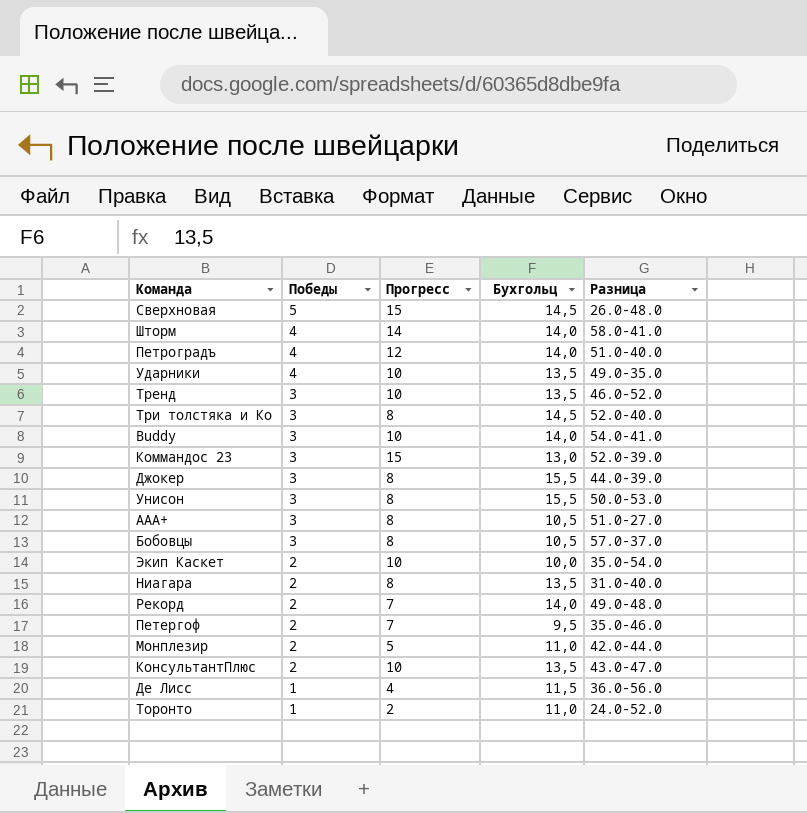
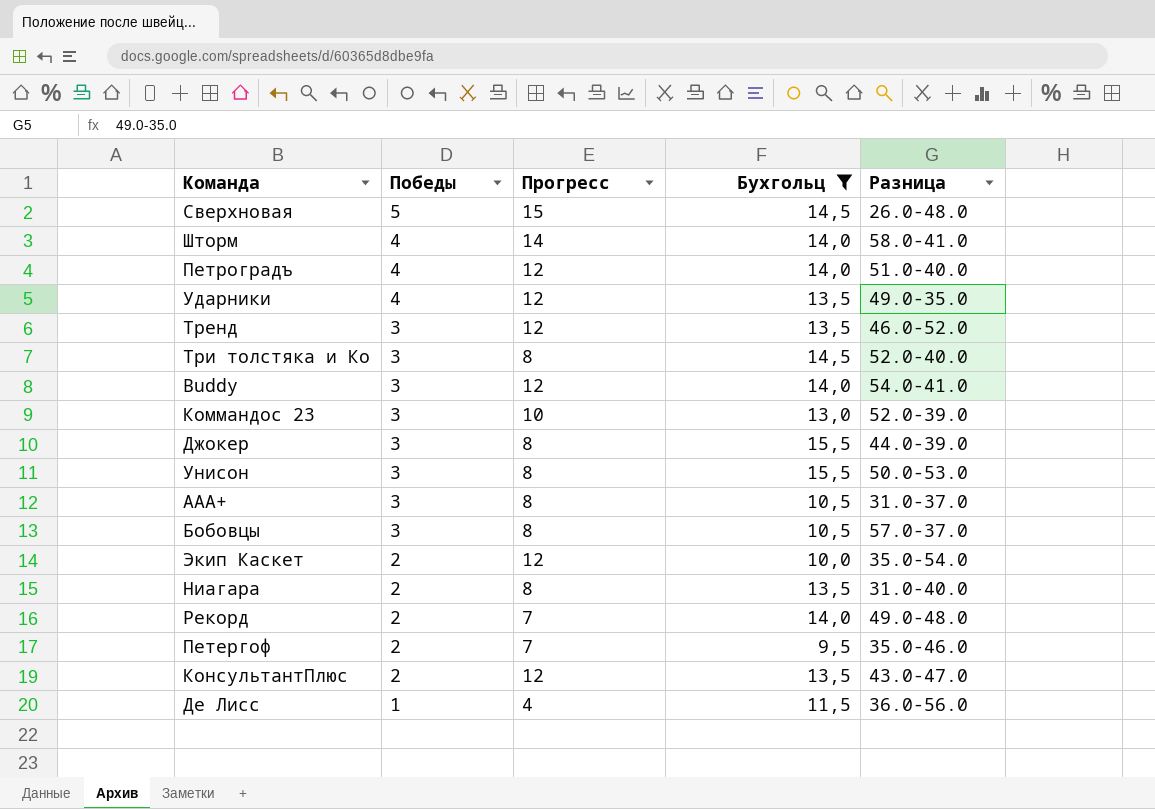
filter: none -> Бухгольц != 11,0
Ударники | Прогресс: 10 -> 12
Тренд | Прогресс: 10 -> 12
Buddy | Прогресс: 10 -> 12
Коммандос 23 | Прогресс: 15 -> 10
AAA+ | Разница: 51.0-27.0 -> 31.0-37.0
Экип Каскет | Прогресс: 10 -> 12
КонсультантПлюс | Прогресс: 10 -> 12

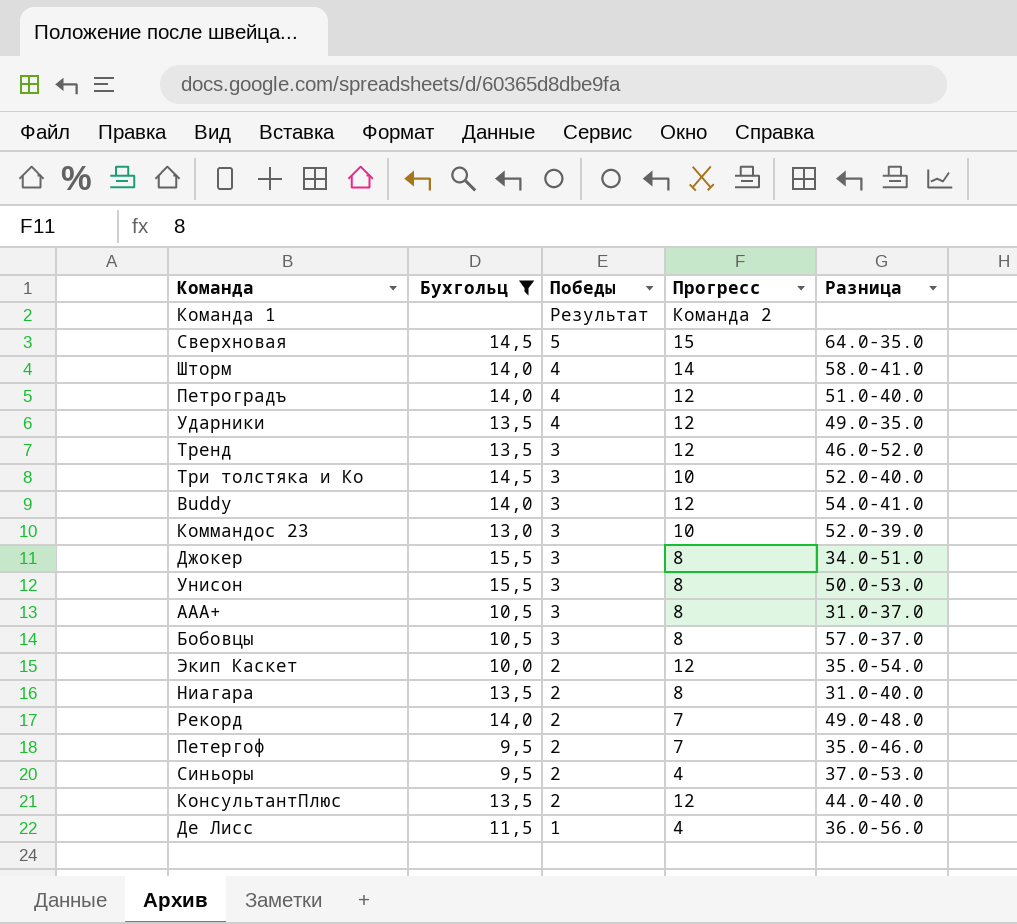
column Бухгольц | position: 4 -> 2
row Команда 1: none -> none | Результат | Команда 2 | none
Сверхновая | Разница: 26.0-48.0 -> 64.0-35.0
Три толстяка и Ко | Прогресс: 8 -> 10
Джокер | Разница: 44.0-39.0 -> 34.0-51.0
row Синьоры: none -> 9,5 | 2 | 4 | 37.0-53.0
КонсультантПлюс | Разница: 43.0-47.0 -> 44.0-40.0

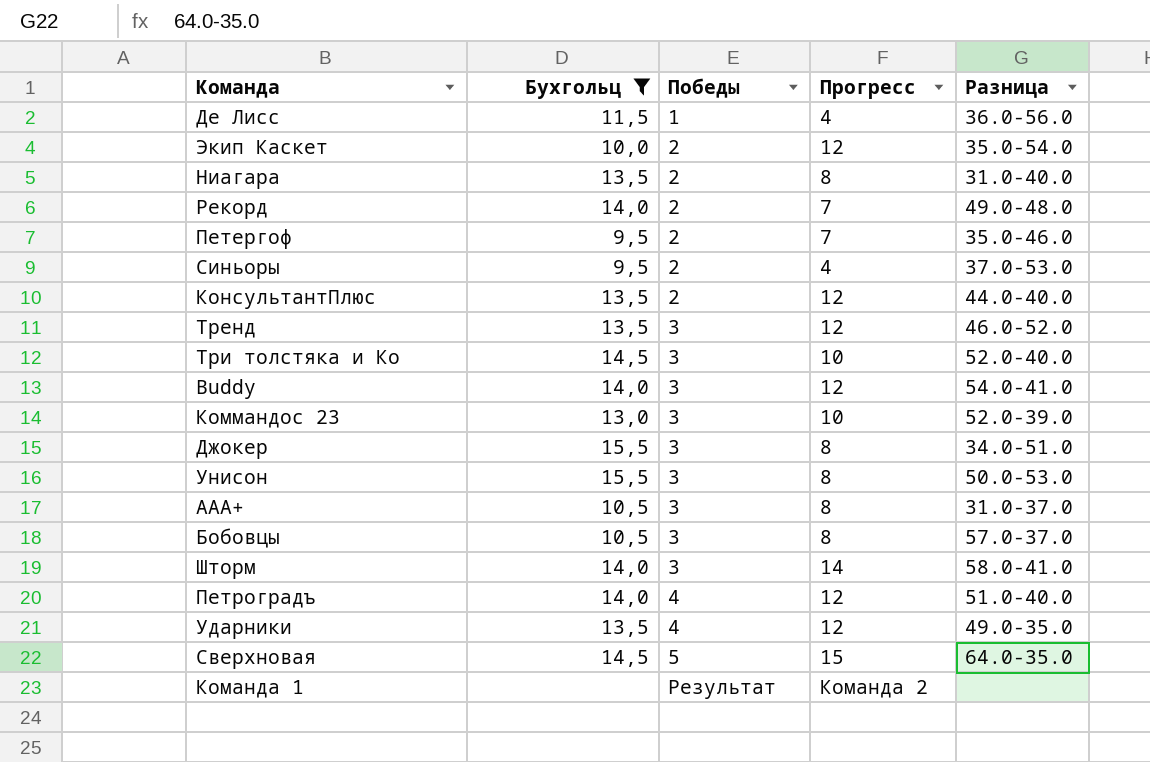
row order: Победы descending -> Победы ascending
Шторм | Победы: 4 -> 3

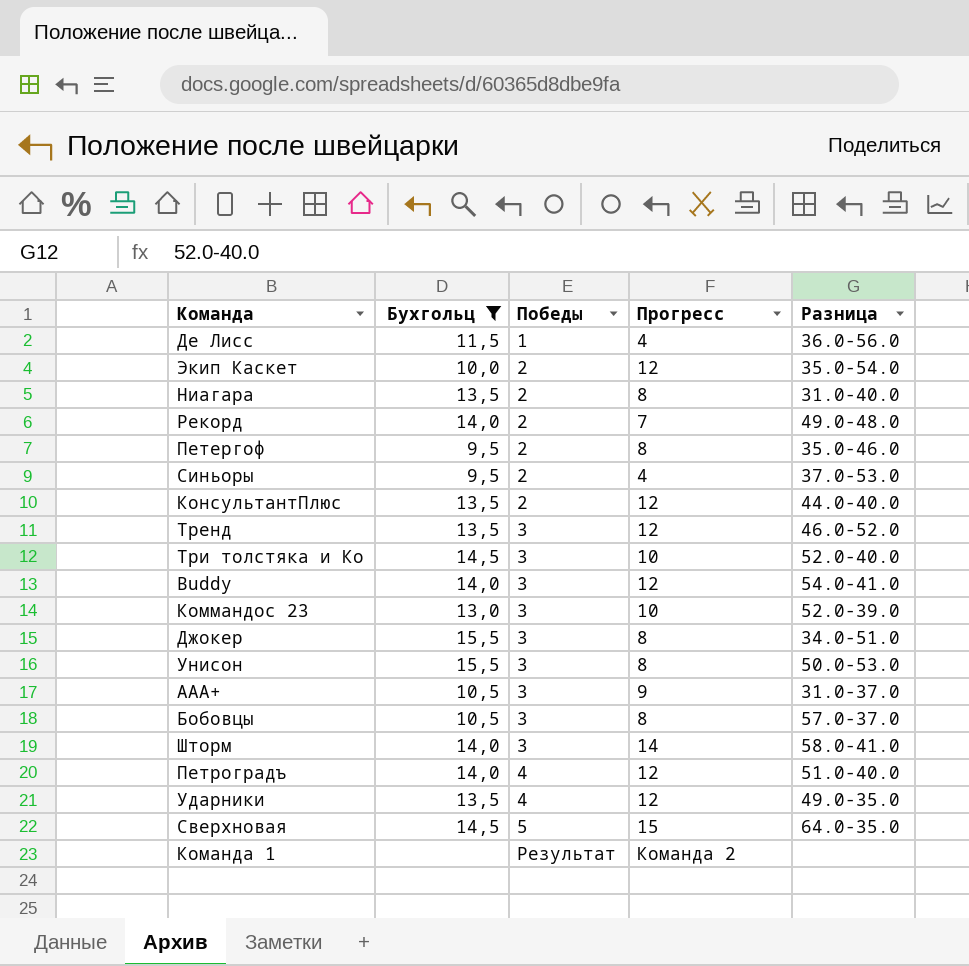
Петергоф | Прогресс: 7 -> 8
AAA+ | Прогресс: 8 -> 9

